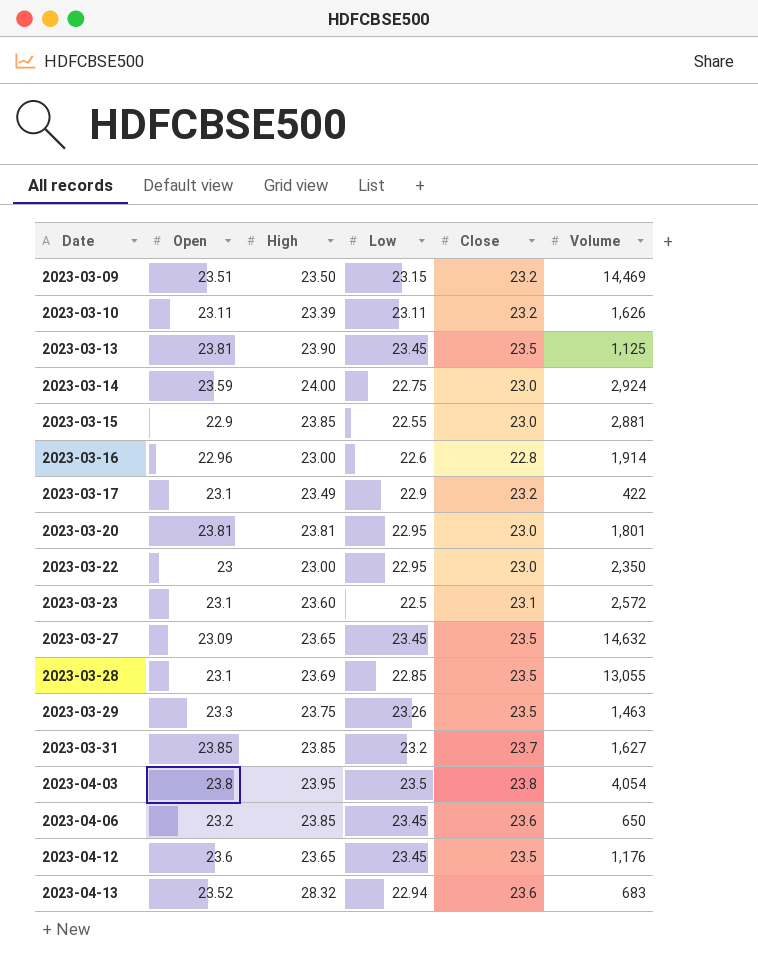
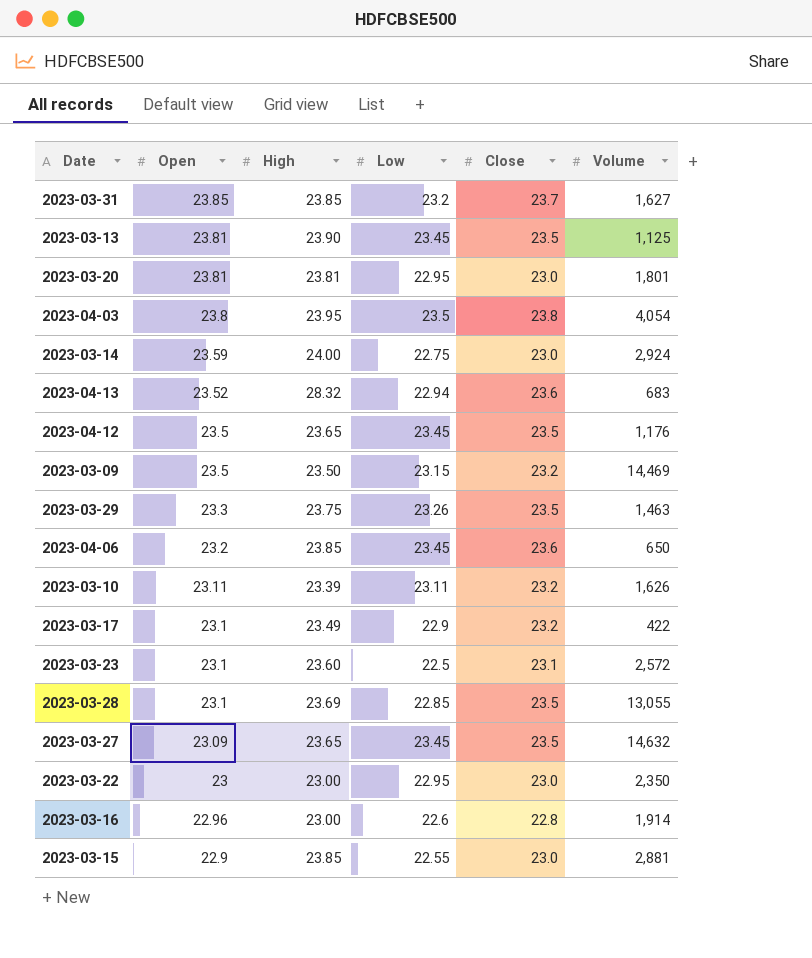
row order: Date ascending -> Open descending
2023-04-12 | Open: 23.6 -> 23.5
2023-03-09 | Open: 23.51 -> 23.5

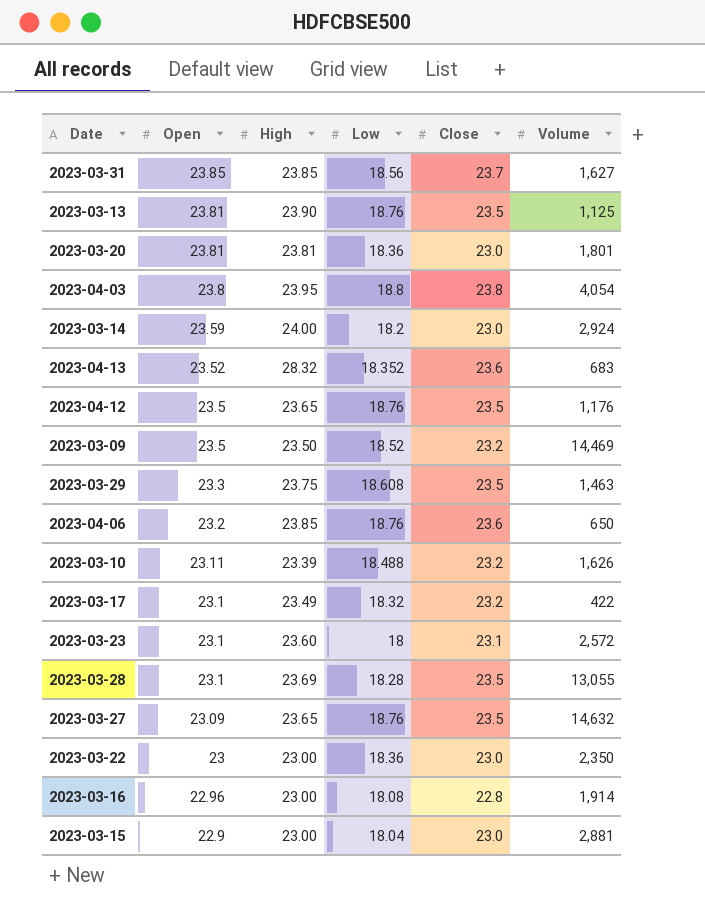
2023-03-31 | Low: 23.2 -> 18.56
2023-03-13 | Low: 23.45 -> 18.76
2023-03-20 | Low: 22.95 -> 18.36
2023-04-03 | Low: 23.5 -> 18.8
2023-03-14 | Low: 22.75 -> 18.2
2023-04-13 | Low: 22.94 -> 18.352
2023-04-12 | Low: 23.45 -> 18.76
2023-03-09 | Low: 23.15 -> 18.52
2023-03-29 | Low: 23.26 -> 18.608
2023-04-06 | Low: 23.45 -> 18.76
2023-03-10 | Low: 23.11 -> 18.488
2023-03-17 | Low: 22.9 -> 18.32
2023-03-23 | Low: 22.5 -> 18
2023-03-28 | Low: 22.85 -> 18.28
2023-03-27 | Low: 23.45 -> 18.76
2023-03-22 | Low: 22.95 -> 18.36
2023-03-16 | Low: 22.6 -> 18.08
2023-03-15 | High: 23.85 -> 23.00
2023-03-15 | Low: 22.55 -> 18.04

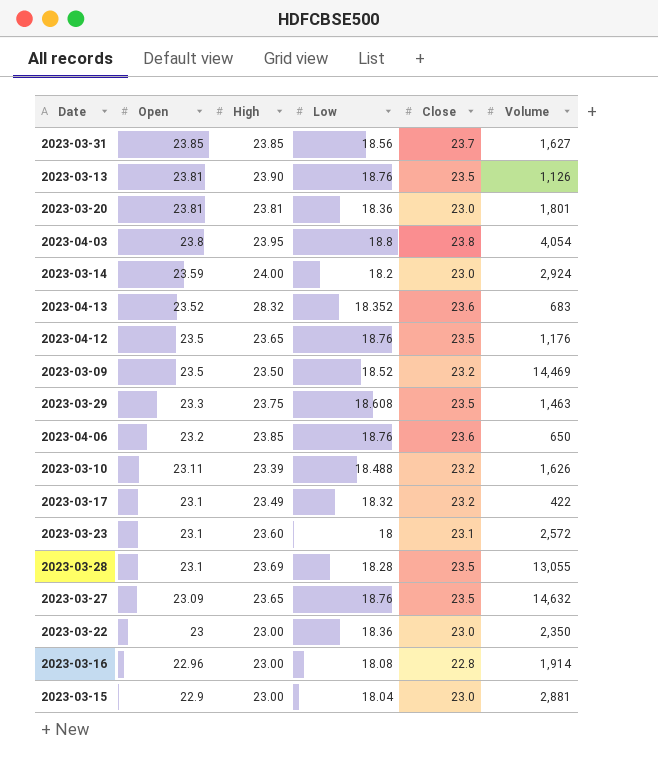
2023-03-13 | Volume: 1,125 -> 1,126

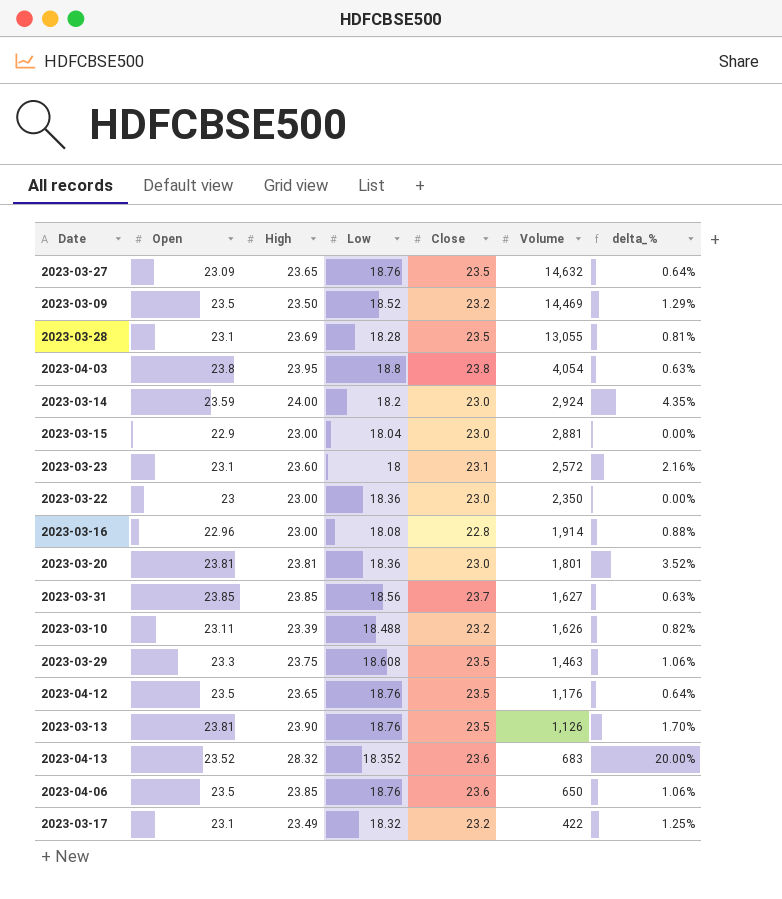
row order: Open descending -> Volume descending
column delta_% | formula: none -> ([High] - [Close]) / [Close]
2023-04-06 | Open: 23.2 -> 23.5

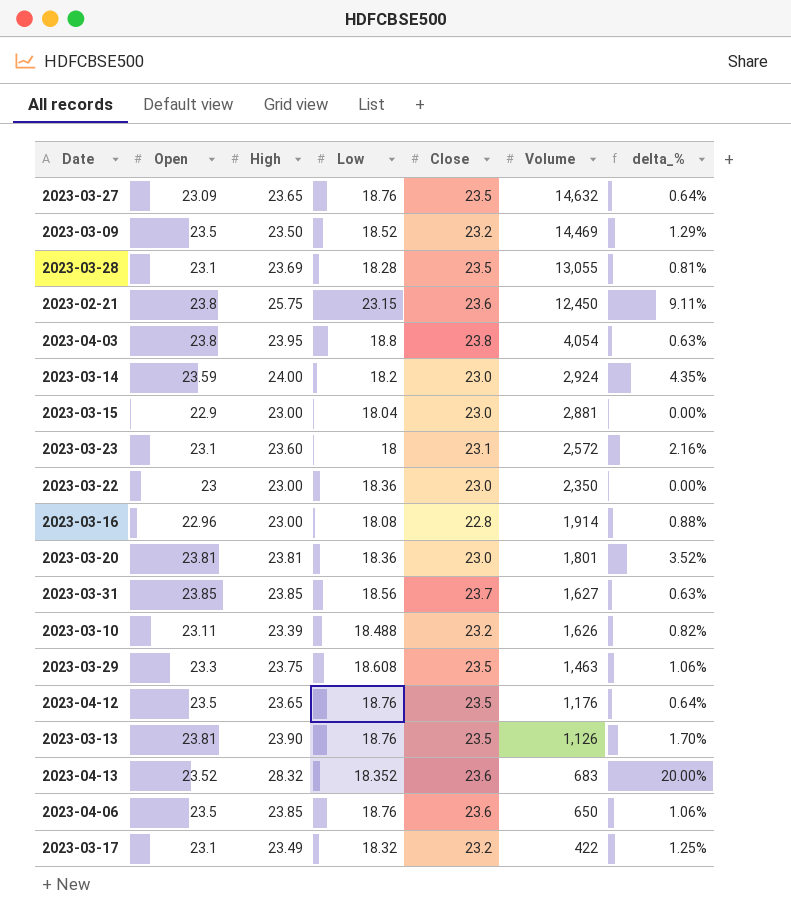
row 2023-02-21: none -> 23.8 | 25.75 | 23.15 | 23.6 | 12,450 | 9.11%

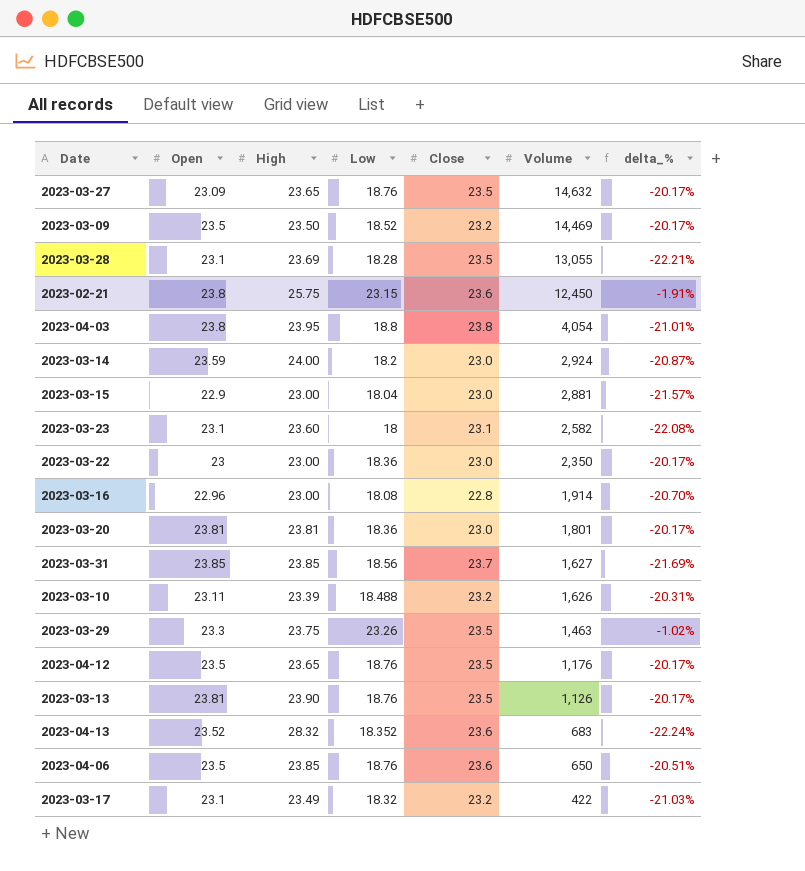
column delta_% | formula: ([High] - [Close]) / [Close] -> ([Low] - [Close]) / [Close]
2023-03-23 | Volume: 2,572 -> 2,582
2023-03-29 | Low: 18.608 -> 23.26

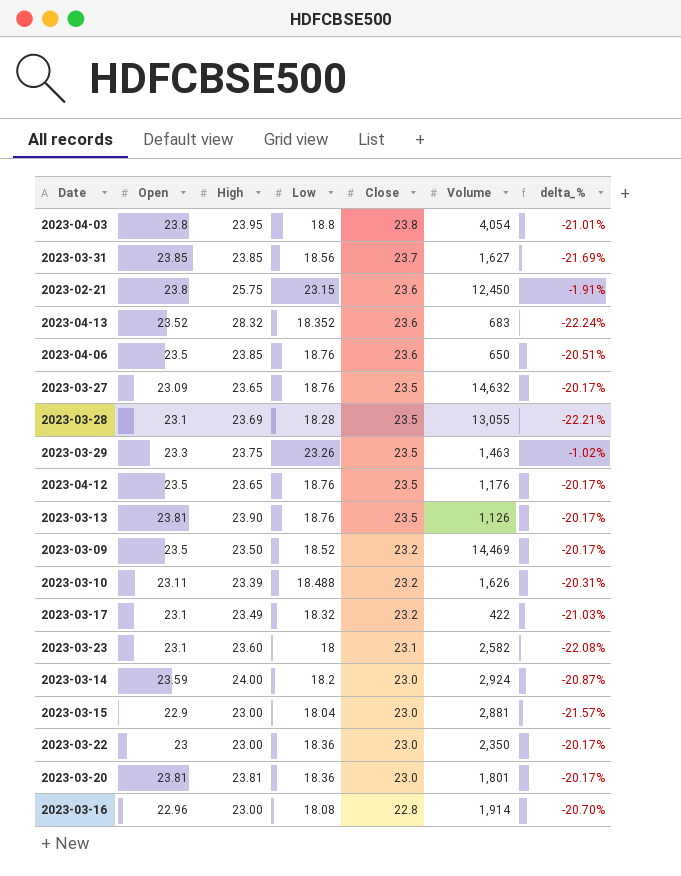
row order: Volume descending -> Close descending

